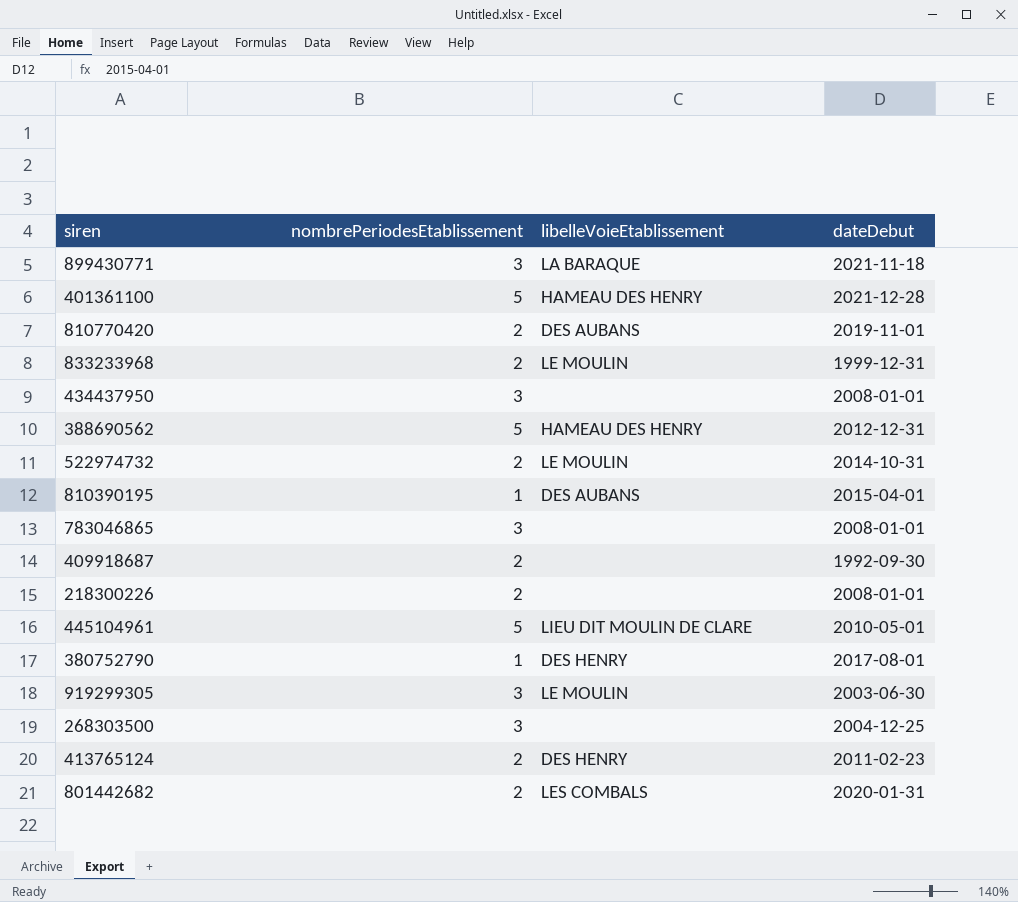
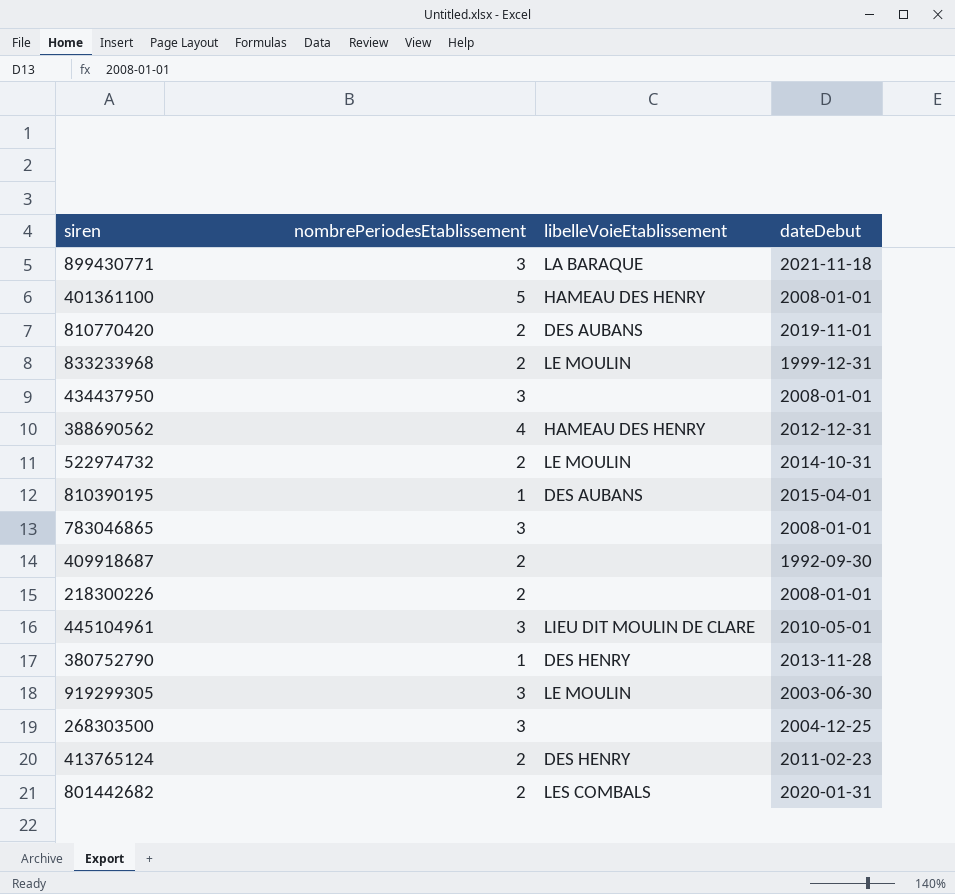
401361100 | dateDebut: 2021-12-28 -> 2008-01-01
388690562 | nombrePeriodesEtablissement: 5 -> 4
445104961 | nombrePeriodesEtablissement: 5 -> 3
380752790 | dateDebut: 2017-08-01 -> 2013-11-28

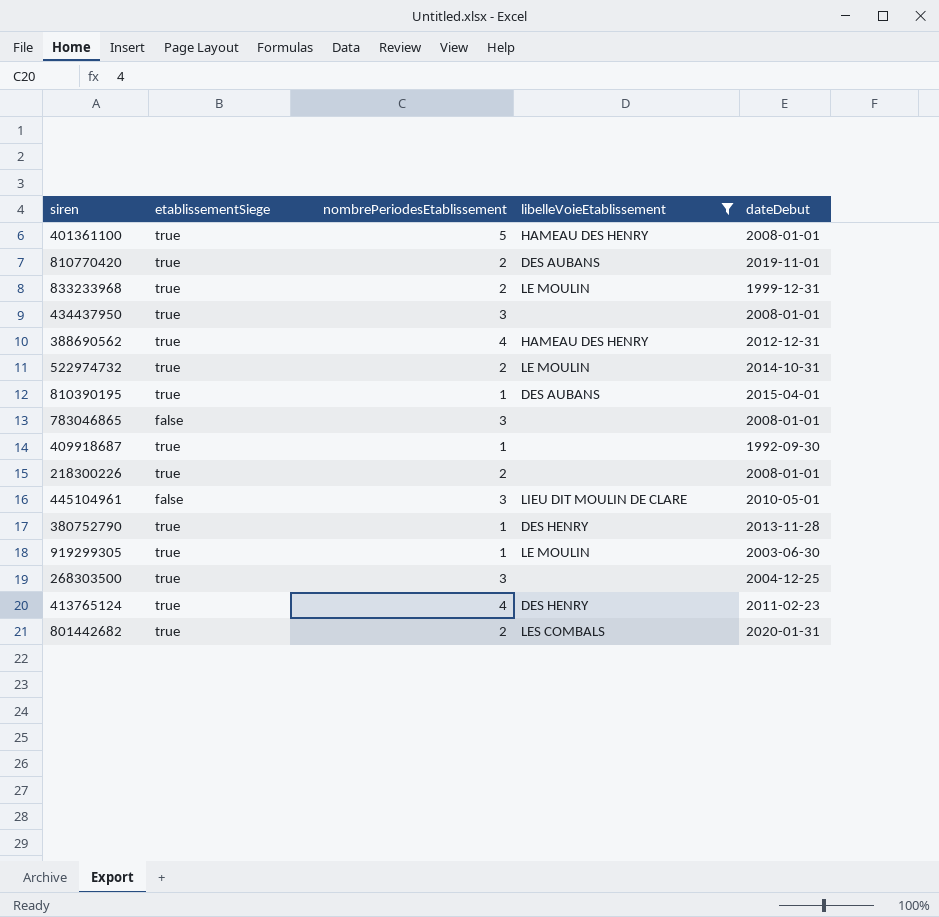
filter: none -> libelleVoieEtablissement != LA BARAQUE
column etablissementSiege | position: none -> 2
409918687 | nombrePeriodesEtablissement: 2 -> 1
919299305 | nombrePeriodesEtablissement: 3 -> 1
413765124 | nombrePeriodesEtablissement: 2 -> 4

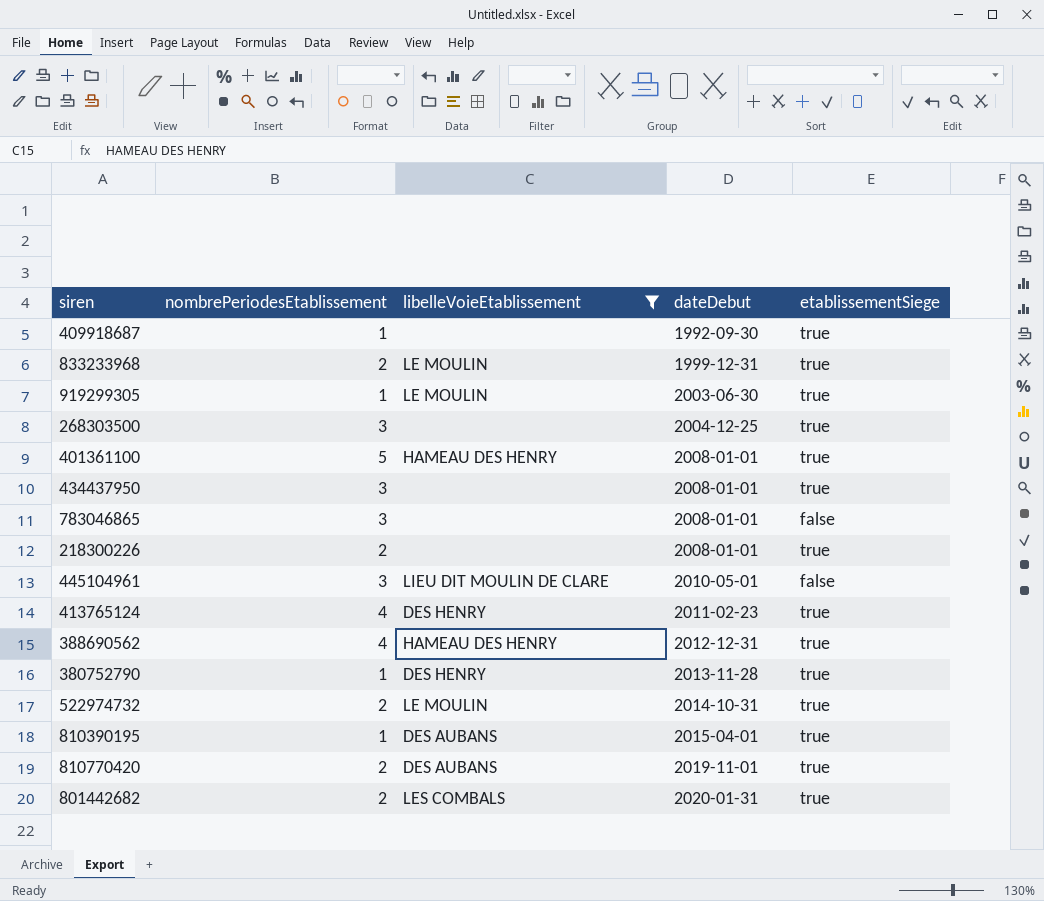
row order: none -> dateDebut ascending
column etablissementSiege | position: 2 -> 5

